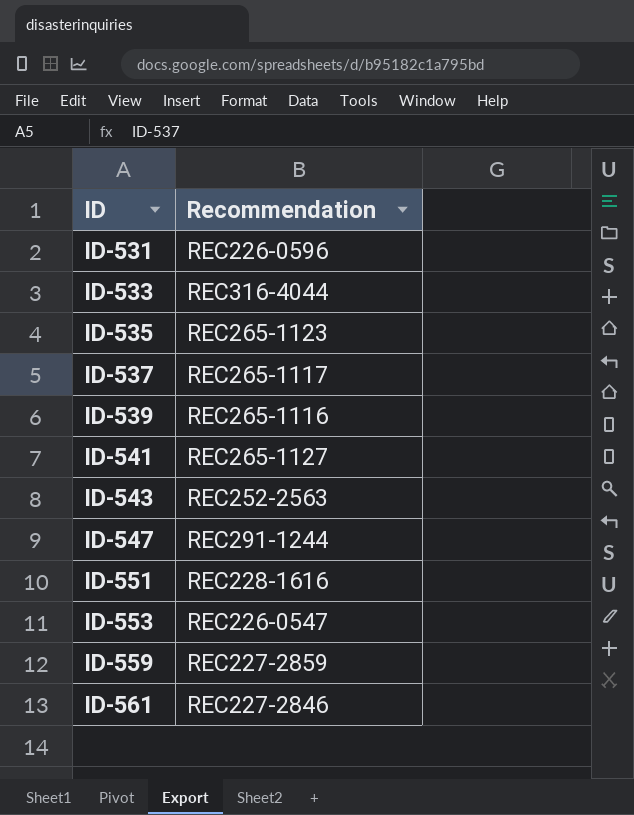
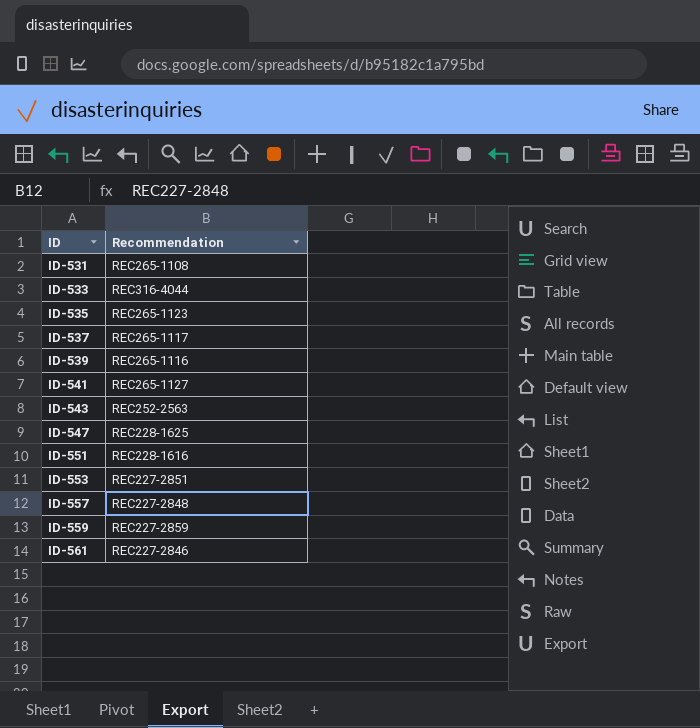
ID-531 | Recommendation: REC226-0596 -> REC265-1108
ID-547 | Recommendation: REC291-1244 -> REC228-1625
ID-553 | Recommendation: REC226-0547 -> REC227-2851
row ID-557: none -> REC227-2848

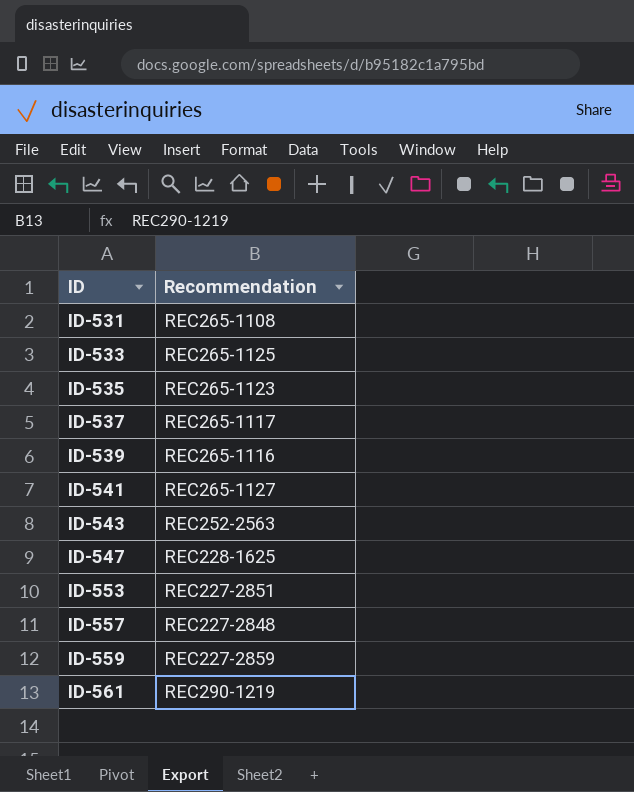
row ID-551: REC228-1616 -> none
ID-533 | Recommendation: REC316-4044 -> REC265-1125
ID-561 | Recommendation: REC227-2846 -> REC290-1219

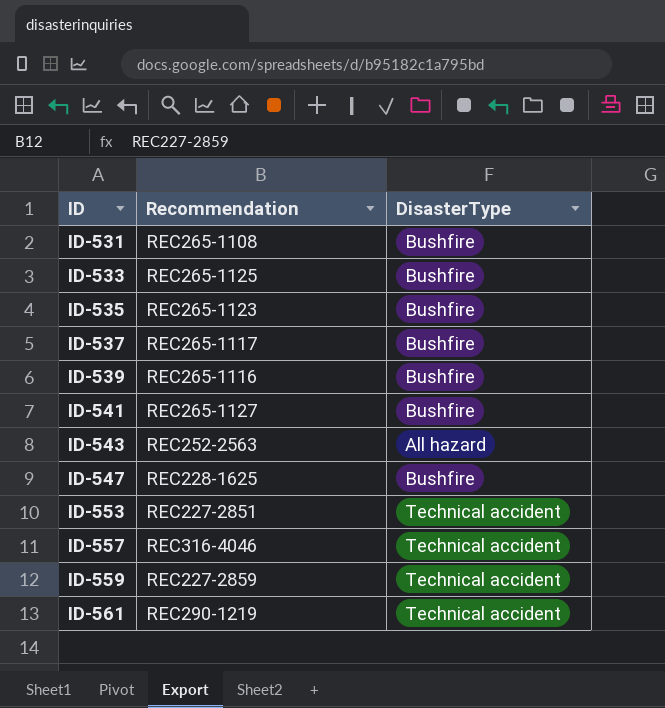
column DisasterType | position: none -> 3
ID-557 | Recommendation: REC227-2848 -> REC316-4046

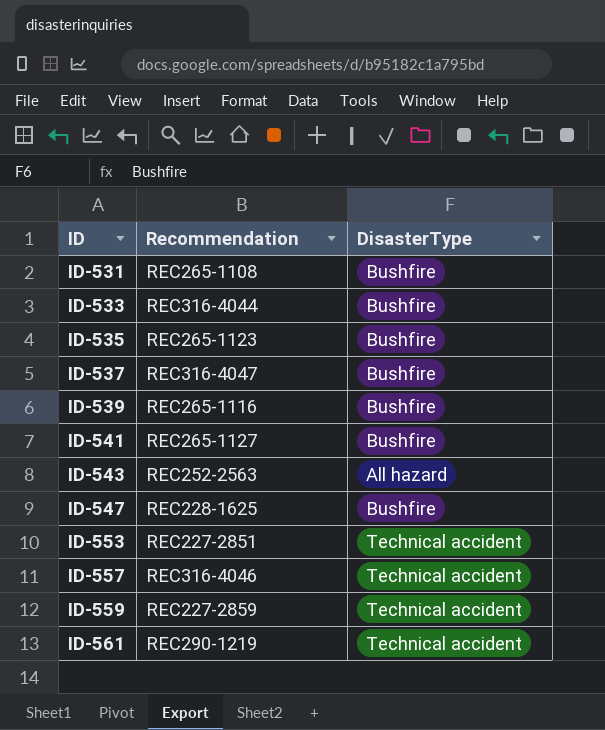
ID-533 | Recommendation: REC265-1125 -> REC316-4044
ID-537 | Recommendation: REC265-1117 -> REC316-4047

